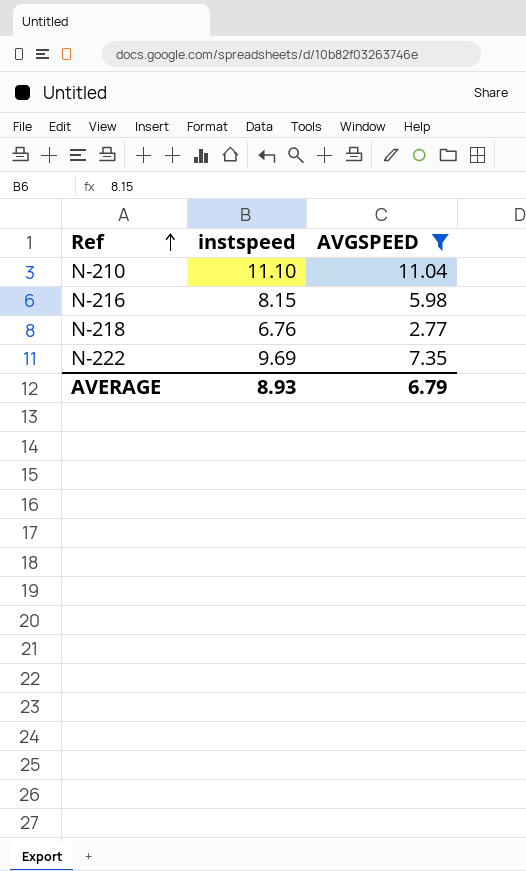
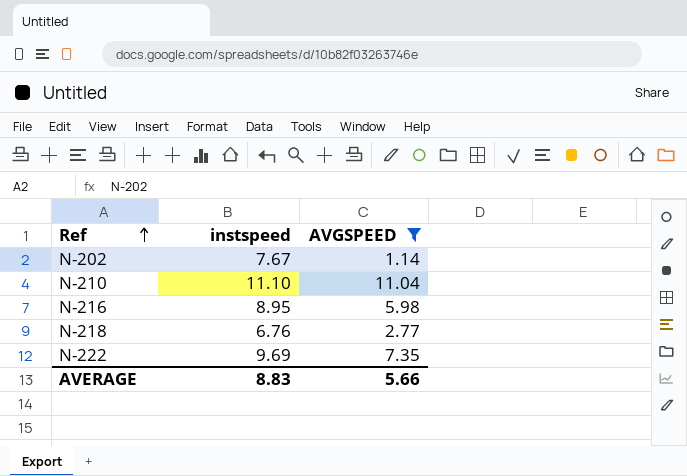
row N-202: none -> 7.67 | 1.14
N-216 | instspeed: 8.15 -> 8.95
AVERAGE | instspeed: 8.93 -> 8.83
AVERAGE | AVGSPEED: 6.79 -> 5.66

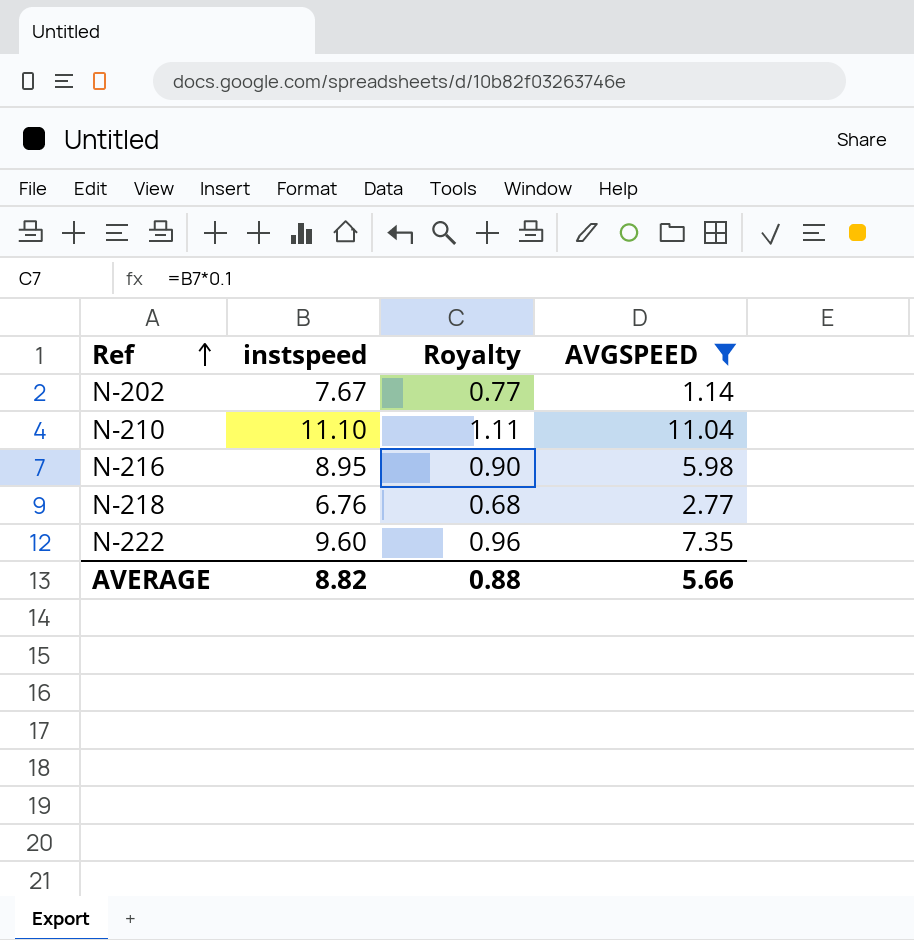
column Royalty | formula: none -> [instspeed] * 0.1
N-222 | instspeed: 9.69 -> 9.60
AVERAGE | instspeed: 8.83 -> 8.82

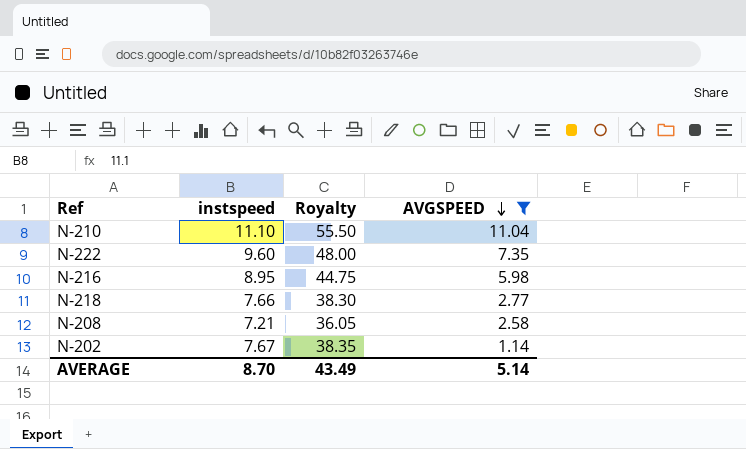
row order: Ref ascending -> AVGSPEED descending
column Royalty | formula: [instspeed] * 0.1 -> [instspeed] * 5
N-218 | instspeed: 6.76 -> 7.66
row N-208: none -> 7.21 | 36.05 | 2.58
AVERAGE | instspeed: 8.82 -> 8.70
AVERAGE | Royalty: 0.88 -> 43.49
AVERAGE | AVGSPEED: 5.66 -> 5.14

